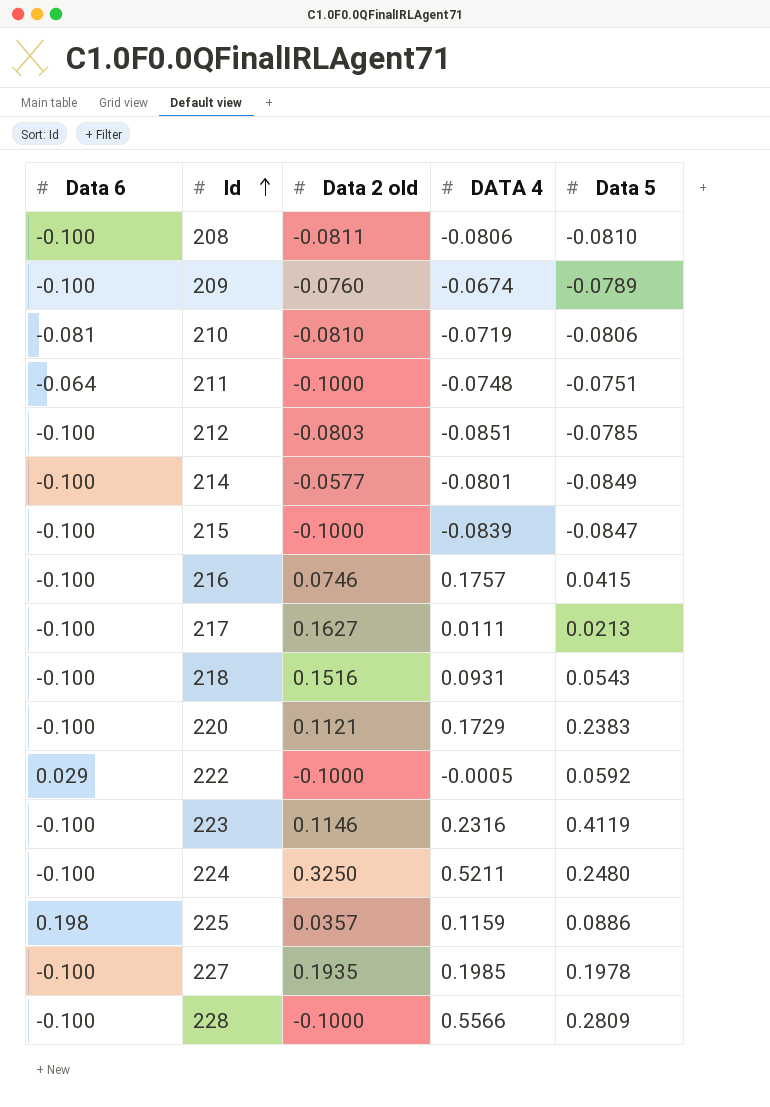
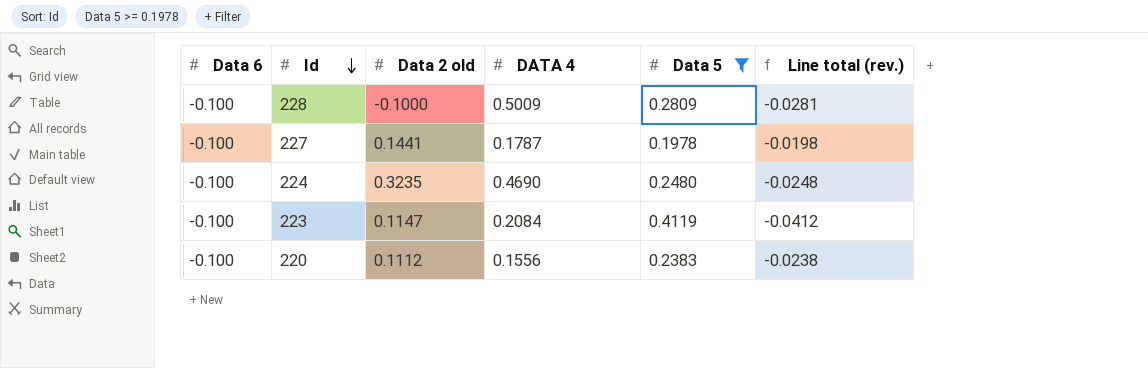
filter: none -> Data 5 >= 0.1978
row order: Id ascending -> Id descending
column Line total (rev.) | formula: none -> [Data 6] * [Data 5]
228 | DATA 4: 0.5566 -> 0.5009
227 | Data 2 old: 0.1935 -> 0.1441
227 | DATA 4: 0.1985 -> 0.1787
224 | Data 2 old: 0.3250 -> 0.3235
224 | DATA 4: 0.5211 -> 0.4690
223 | Data 2 old: 0.1146 -> 0.1147
223 | DATA 4: 0.2316 -> 0.2084
220 | Data 2 old: 0.1121 -> 0.1112
220 | DATA 4: 0.1729 -> 0.1556

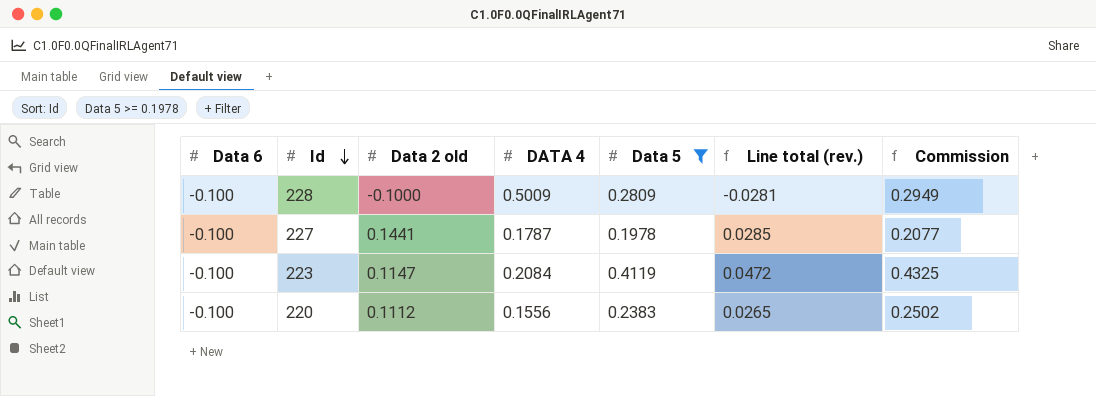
column Line total (rev.) | formula: [Data 6] * [Data 5] -> [Data 2 old] * [Data 5]
column Commission | formula: none -> [Data 5] * 1.05
row 224: -0.100 | 0.3235 | 0.4690 | 0.2480 | -0.0248 -> none

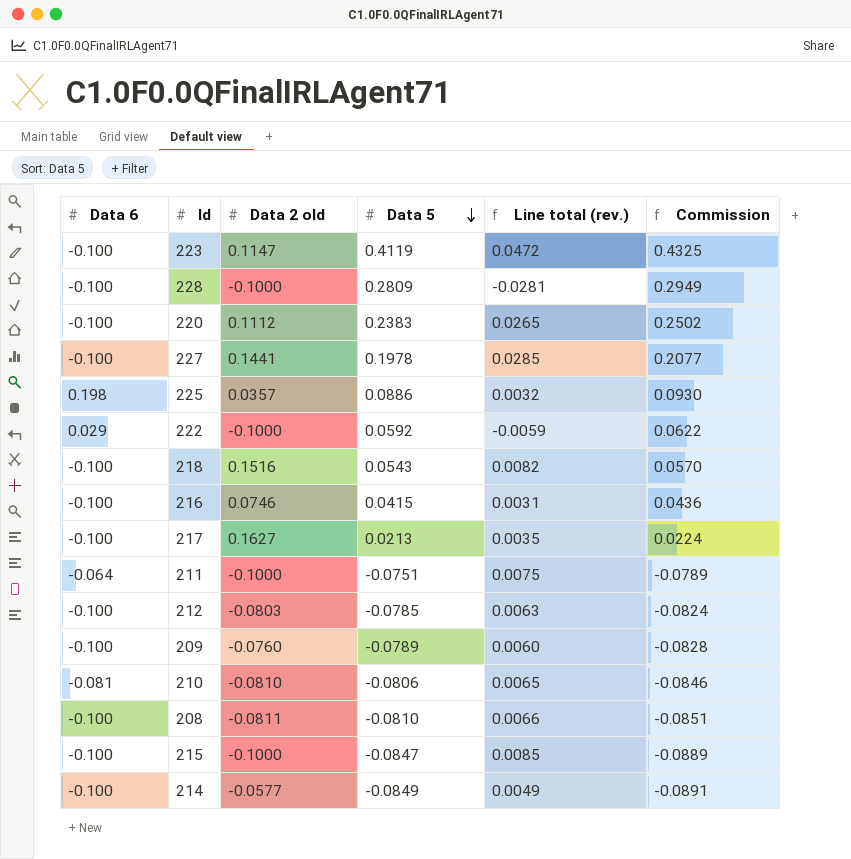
filter: Data 5 >= 0.1978 -> none
row order: Id descending -> Data 5 descending
column DATA 4 | position: 4 -> none

